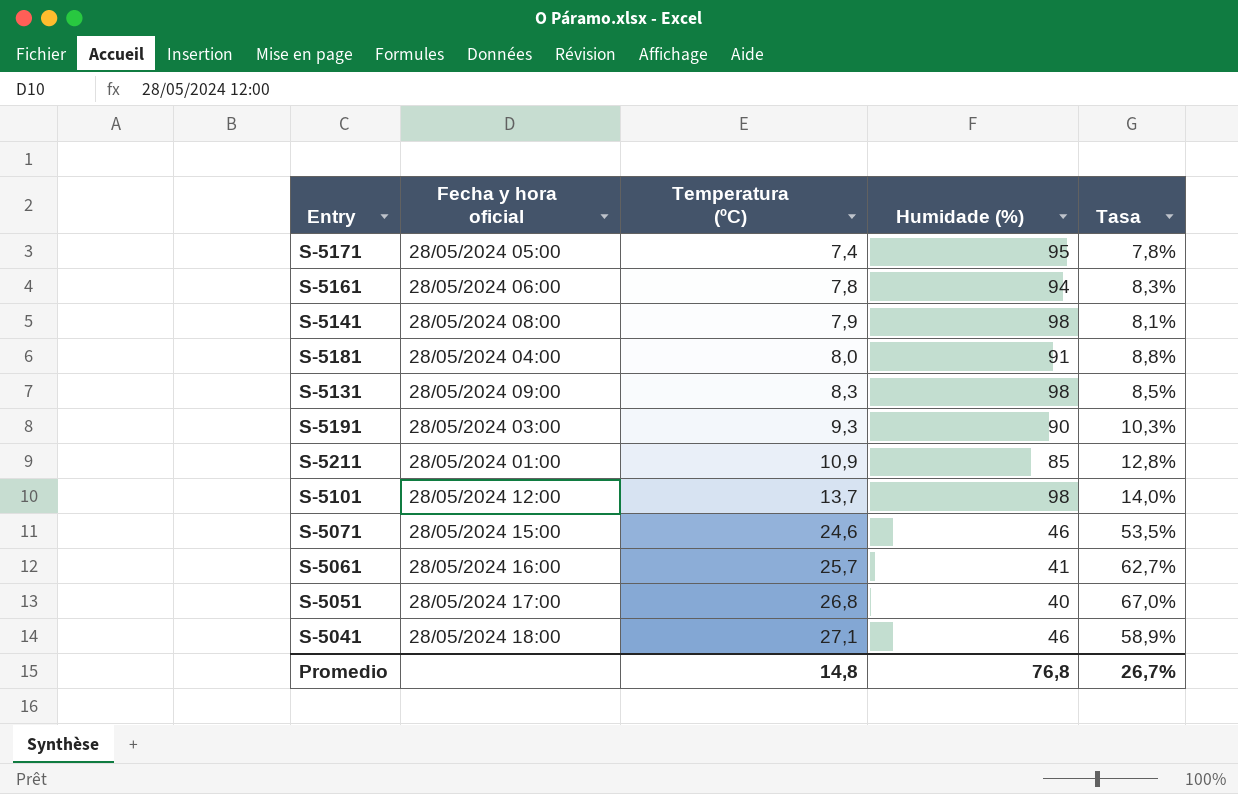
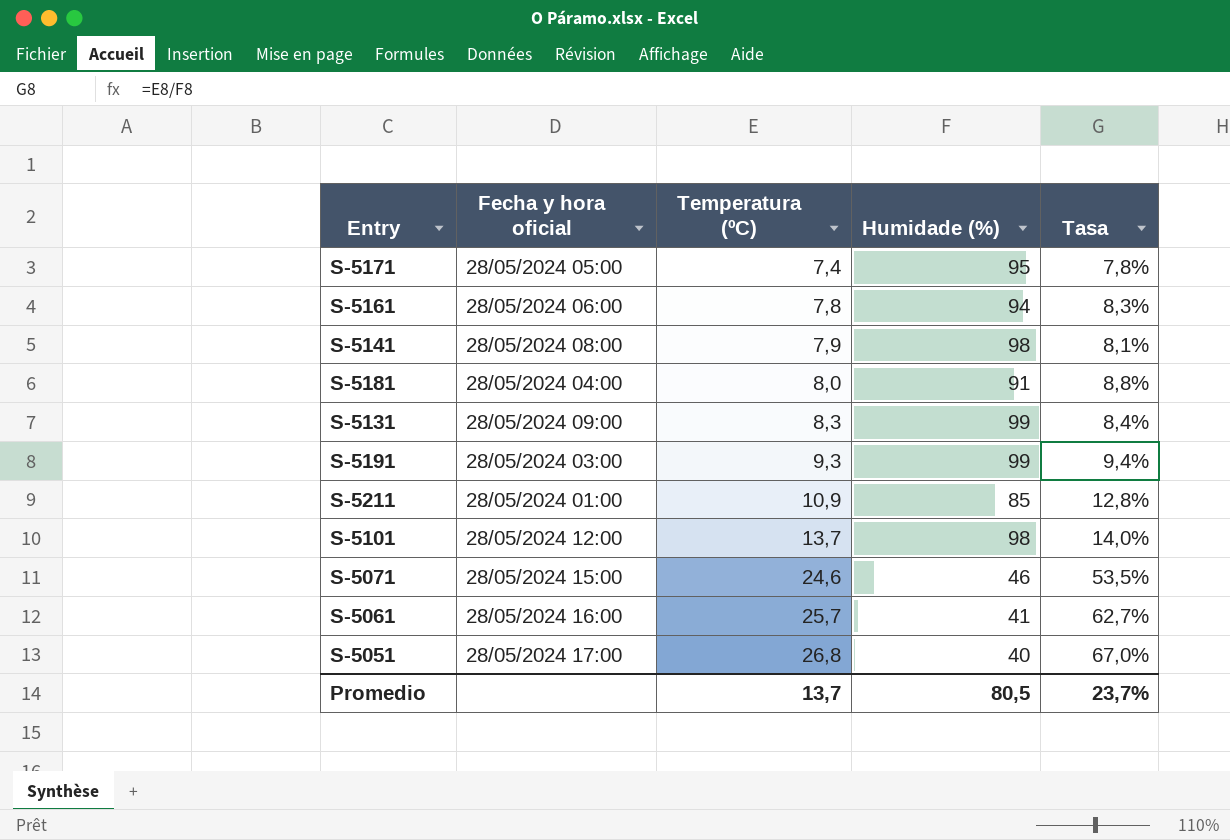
row S-5041: 28/05/2024 18:00 | 27,1 | 46 | 58,9% -> none
S-5131 | Humidade (%): 98 -> 99
S-5131 | Tasa: 8,5% -> 8,4%
S-5191 | Humidade (%): 90 -> 99
S-5191 | Tasa: 10,3% -> 9,4%
Promedio | Temperatura (ºC): 14,8 -> 13,7
Promedio | Humidade (%): 76,8 -> 80,5
Promedio | Tasa: 26,7% -> 23,7%

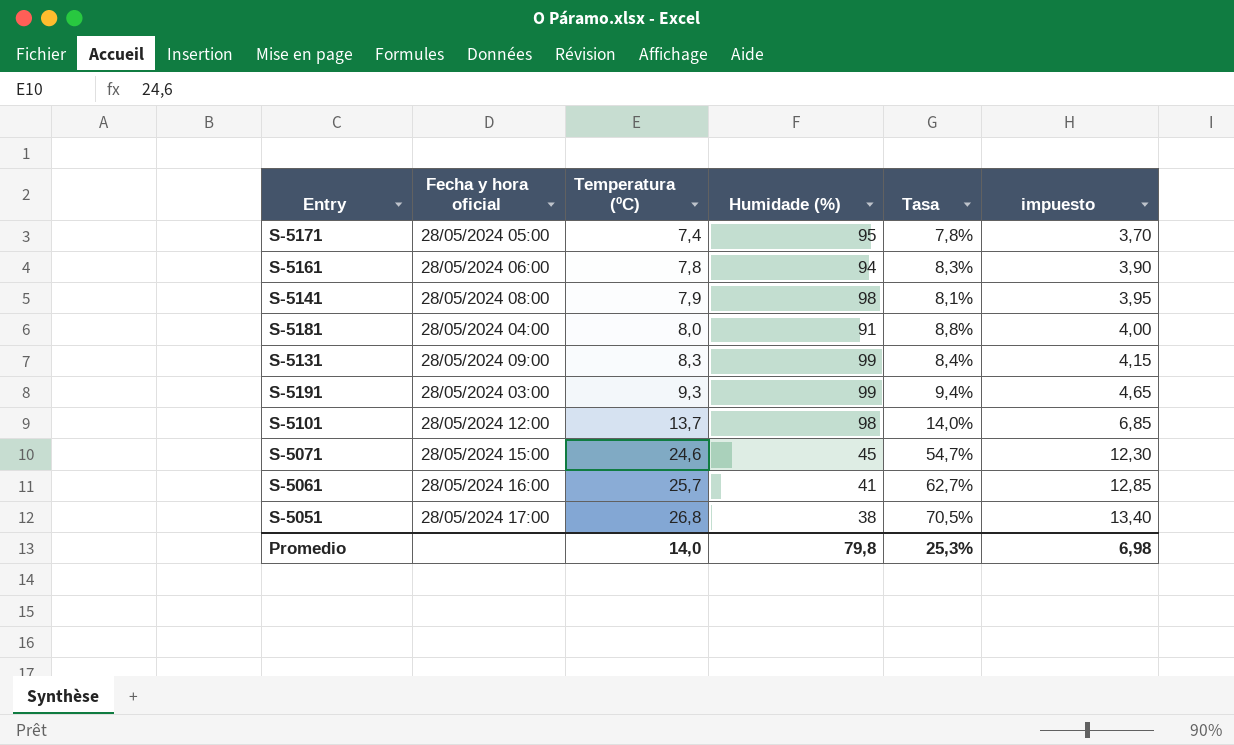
column impuesto | formula: none -> [Temperatura (ºC)] * 0,5
row S-5211: 28/05/2024 01:00 | 10,9 | 85 | 12,8% -> none
S-5071 | Humidade (%): 46 -> 45
S-5071 | Tasa: 53,5% -> 54,7%
S-5051 | Humidade (%): 40 -> 38
S-5051 | Tasa: 67,0% -> 70,5%
Promedio | Temperatura (ºC): 13,7 -> 14,0
Promedio | Humidade (%): 80,5 -> 79,8
Promedio | Tasa: 23,7% -> 25,3%

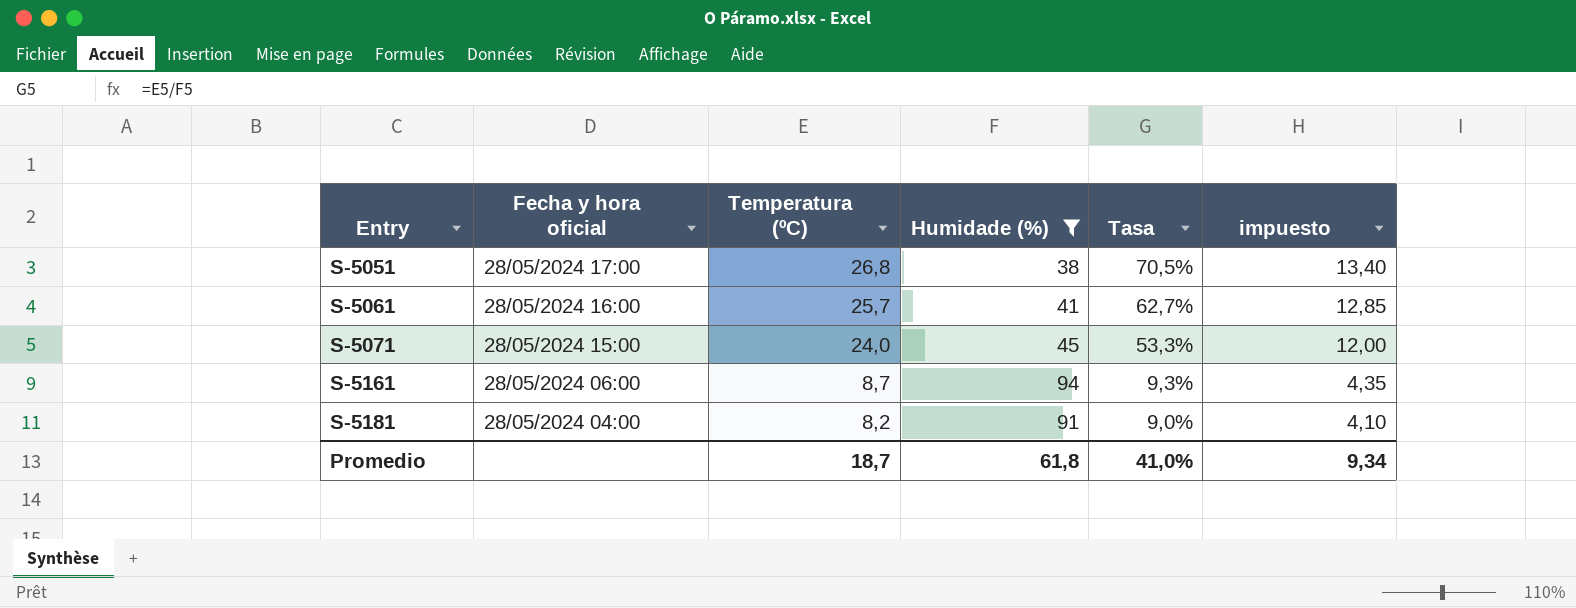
filter: none -> Humidade (%) <= 94
row order: Temperatura (ºC) ascending -> Entry ascending
S-5071 | Temperatura (ºC): 24,6 -> 24,0
S-5071 | Tasa: 54,7% -> 53,3%
S-5071 | impuesto: 12,30 -> 12,00
S-5161 | Temperatura (ºC): 7,8 -> 8,7
S-5161 | Tasa: 8,3% -> 9,3%
S-5161 | impuesto: 3,90 -> 4,35
S-5181 | Temperatura (ºC): 8,0 -> 8,2
S-5181 | Tasa: 8,8% -> 9,0%
S-5181 | impuesto: 4,00 -> 4,10
Promedio | Temperatura (ºC): 14,0 -> 18,7
Promedio | Humidade (%): 79,8 -> 61,8
Promedio | Tasa: 25,3% -> 41,0%
Promedio | impuesto: 6,98 -> 9,34

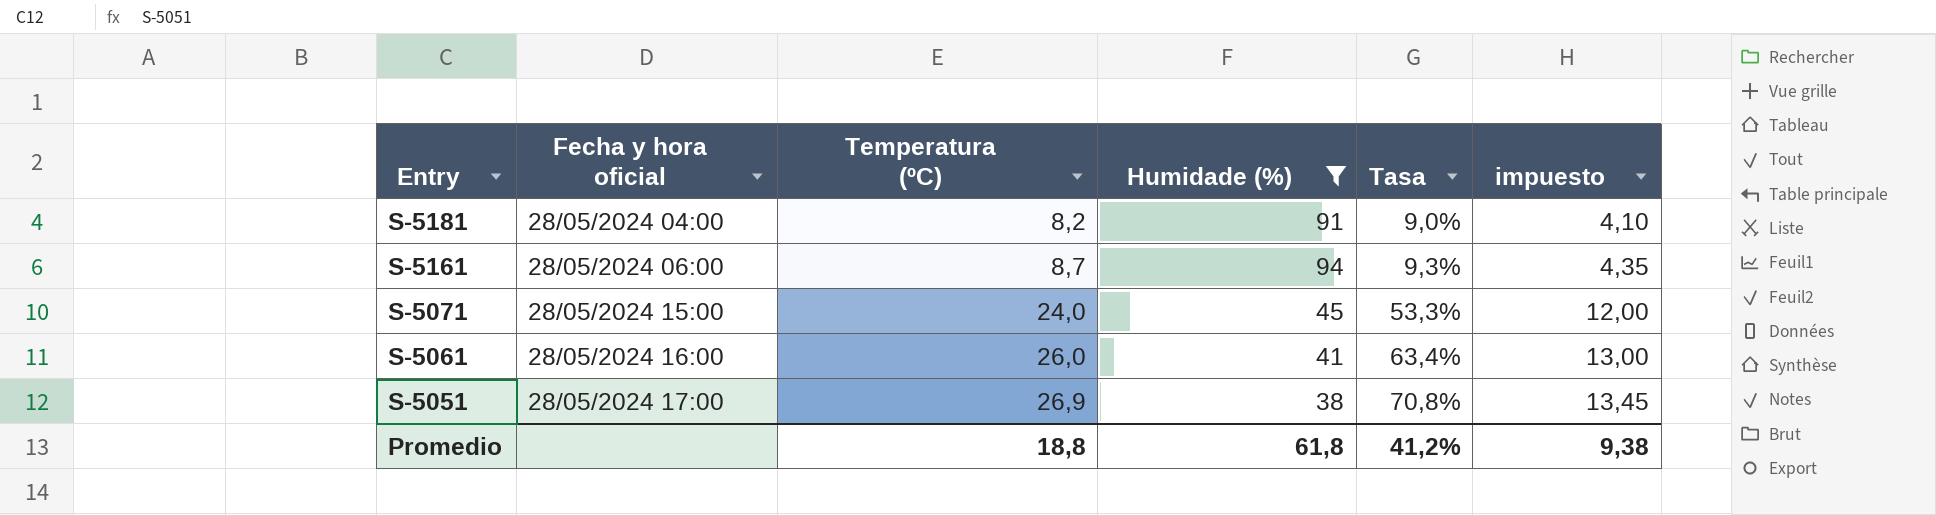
row order: Entry ascending -> Entry descending
S-5061 | Temperatura (ºC): 25,7 -> 26,0
S-5061 | Tasa: 62,7% -> 63,4%
S-5061 | impuesto: 12,85 -> 13,00
S-5051 | Temperatura (ºC): 26,8 -> 26,9
S-5051 | Tasa: 70,5% -> 70,8%
S-5051 | impuesto: 13,40 -> 13,45
Promedio | Temperatura (ºC): 18,7 -> 18,8
Promedio | Tasa: 41,0% -> 41,2%
Promedio | impuesto: 9,34 -> 9,38

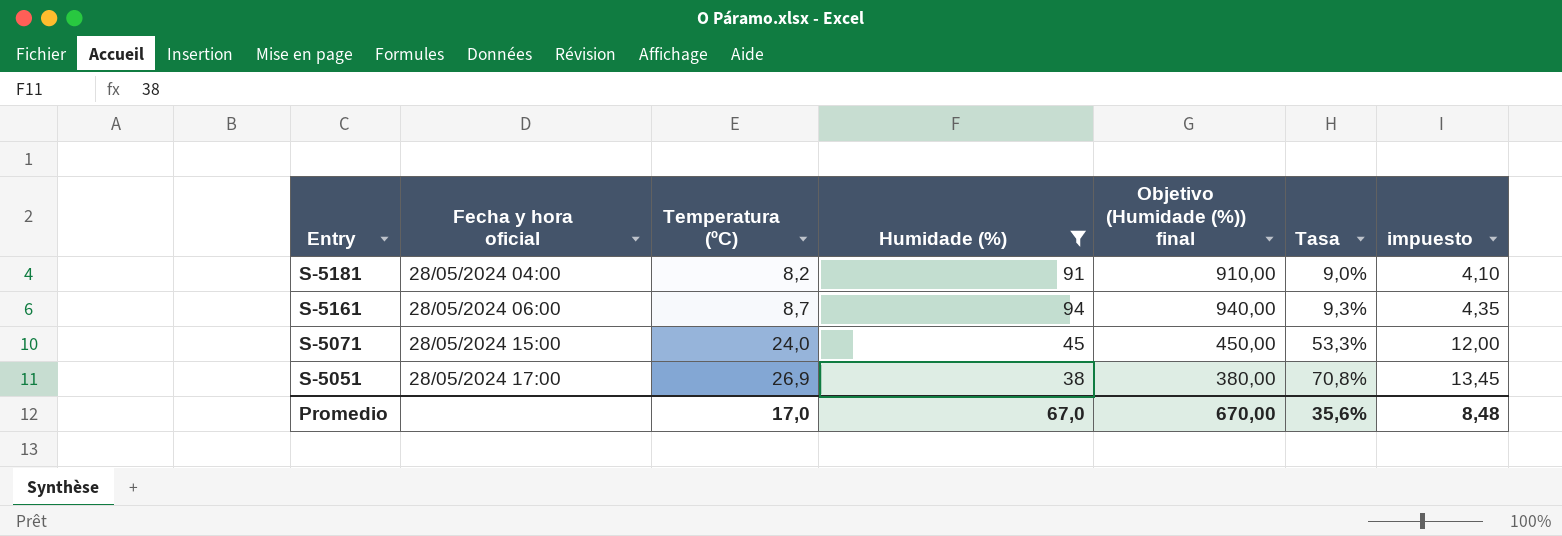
column Objetivo (Humidade (%)) final | formula: none -> [Humidade (%)] * 10
row S-5061: 28/05/2024 16:00 | 26,0 | 41 | 63,4% | 13,00 -> none
Promedio | Temperatura (ºC): 18,8 -> 17,0
Promedio | Humidade (%): 61,8 -> 67,0
Promedio | Tasa: 41,2% -> 35,6%
Promedio | impuesto: 9,38 -> 8,48

